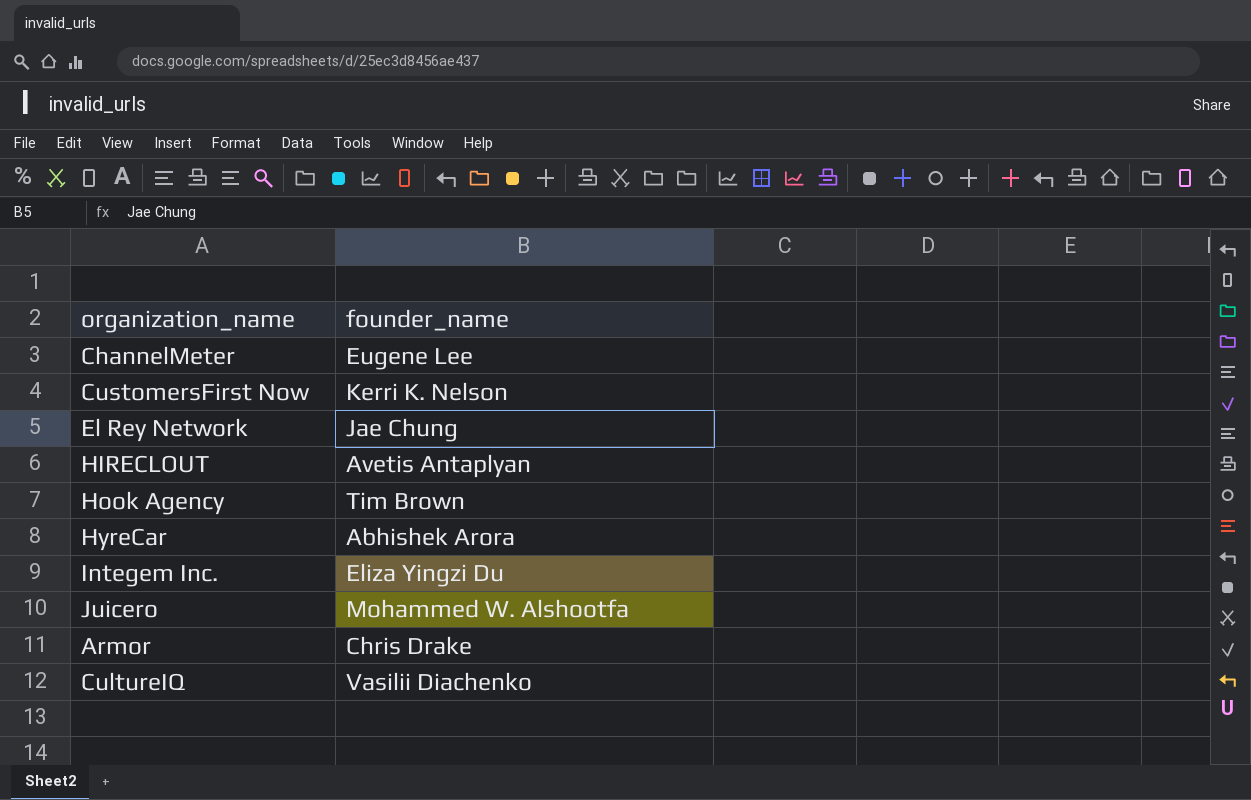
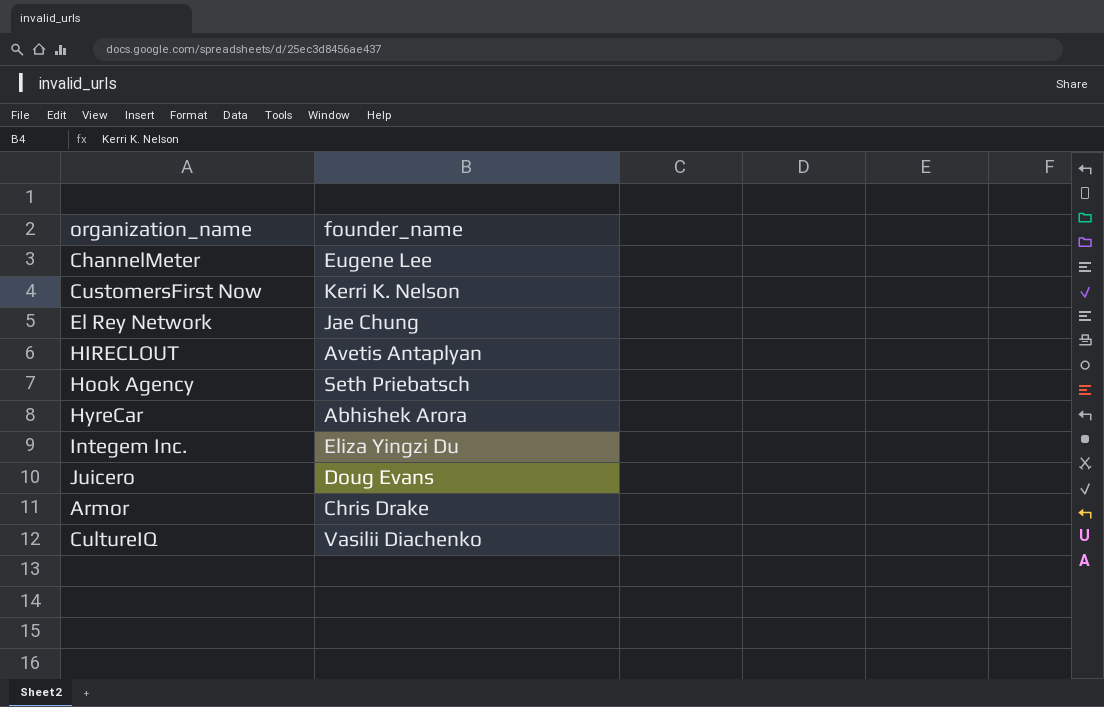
Hook Agency | founder_name: Tim Brown -> Seth Priebatsch
Juicero | founder_name: Mohammed W. Alshootfa -> Doug Evans

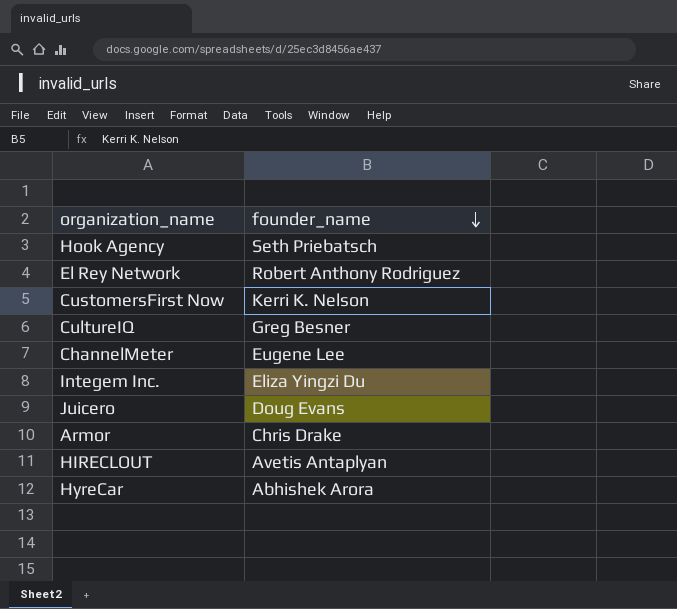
row order: none -> founder_name descending
El Rey Network | founder_name: Jae Chung -> Robert Anthony Rodriguez
CultureIQ | founder_name: Vasilii Diachenko -> Greg Besner

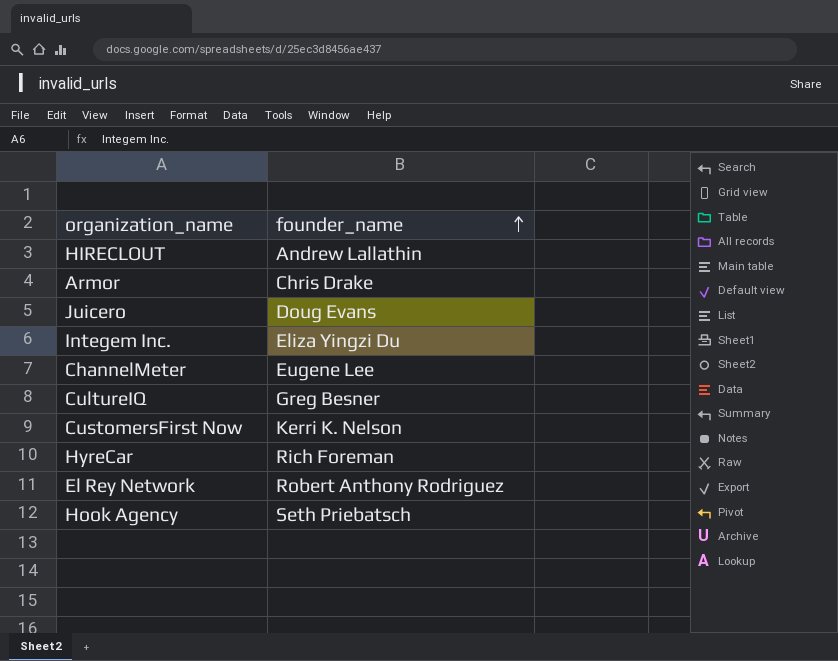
row order: founder_name descending -> founder_name ascending
HIRECLOUT | founder_name: Avetis Antaplyan -> Andrew Lallathin
HyreCar | founder_name: Abhishek Arora -> Rich Foreman

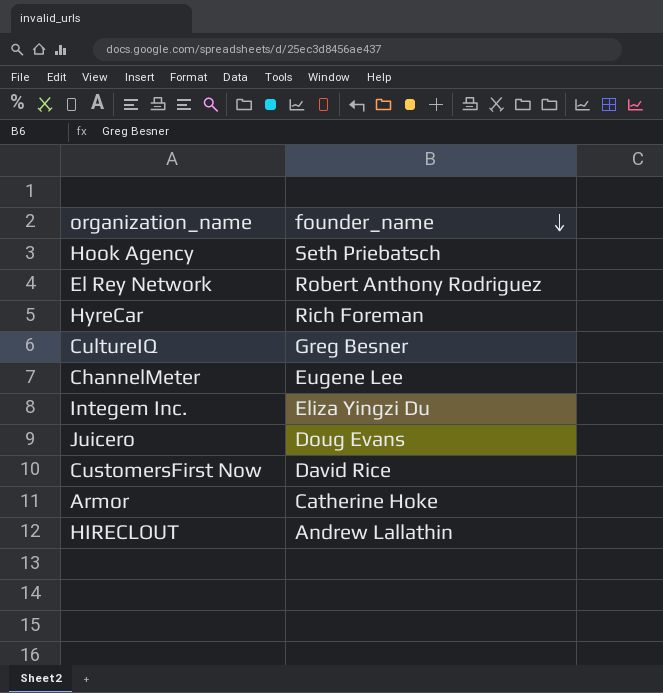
row order: founder_name ascending -> founder_name descending
CustomersFirst Now | founder_name: Kerri K. Nelson -> David Rice
Armor | founder_name: Chris Drake -> Catherine Hoke

